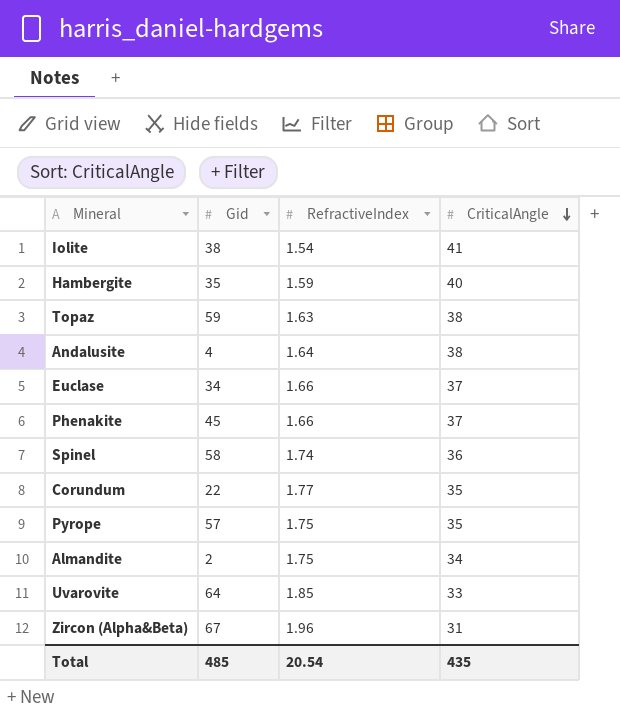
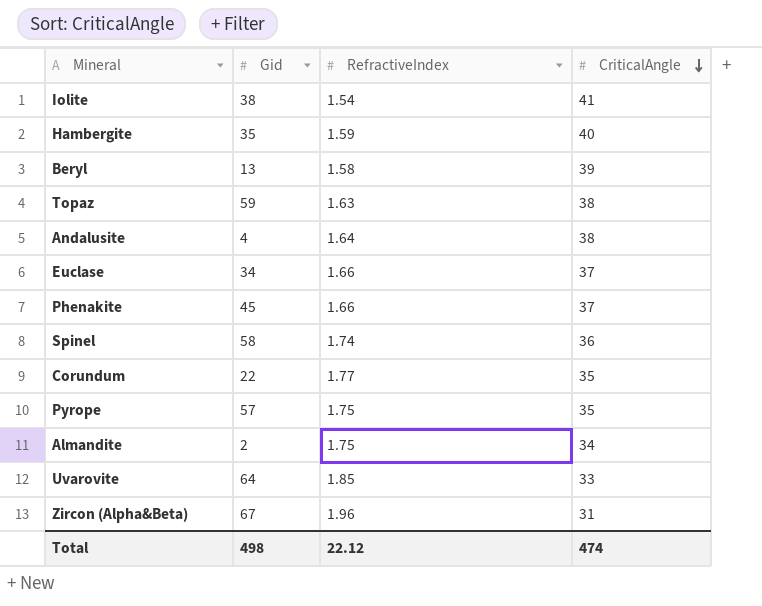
row Beryl: none -> 13 | 1.58 | 39
Total | Gid: 485 -> 498
Total | RefractiveIndex: 20.54 -> 22.12
Total | CriticalAngle: 435 -> 474

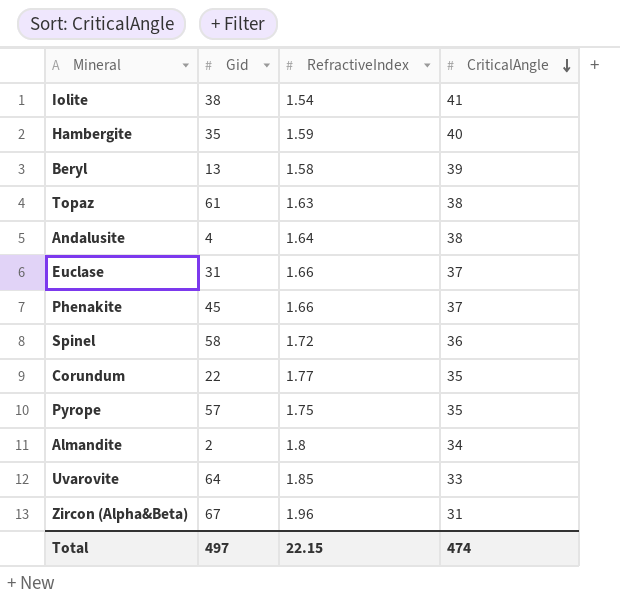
Topaz | Gid: 59 -> 61
Euclase | Gid: 34 -> 31
Spinel | RefractiveIndex: 1.74 -> 1.72
Almandite | RefractiveIndex: 1.75 -> 1.8
Total | Gid: 498 -> 497
Total | RefractiveIndex: 22.12 -> 22.15

